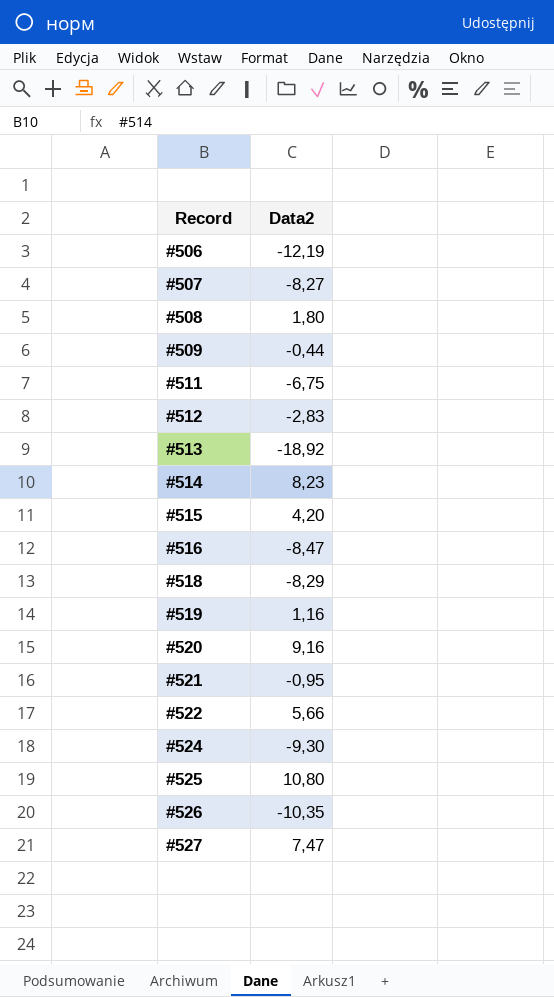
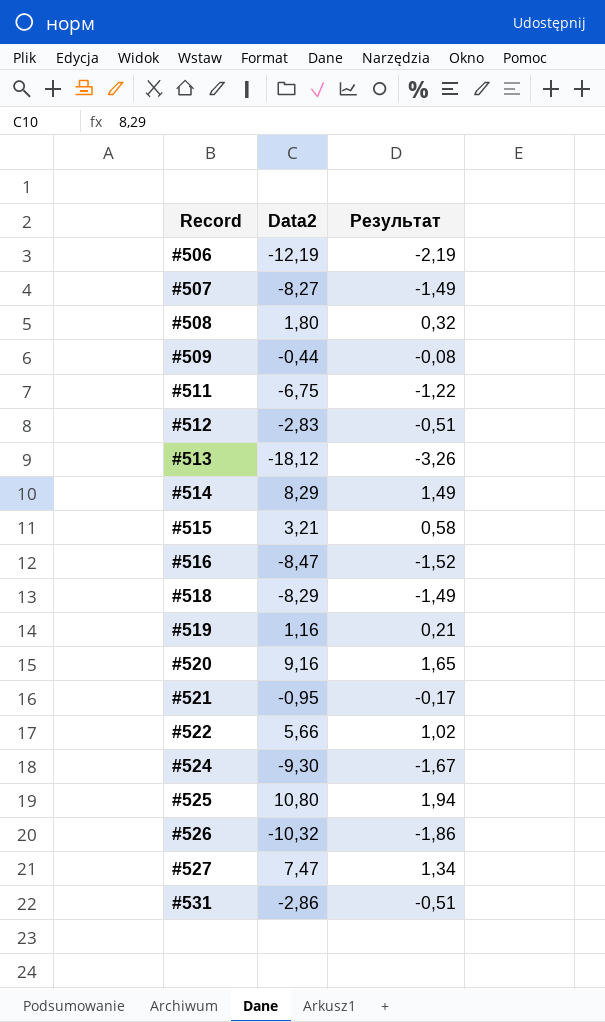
column Результат | formula: none -> [Data2] * 0,18
#513 | Data2: -18,92 -> -18,12
#514 | Data2: 8,23 -> 8,29
#515 | Data2: 4,20 -> 3,21
#526 | Data2: -10,35 -> -10,32
row #531: none -> -2,86 | -0,51

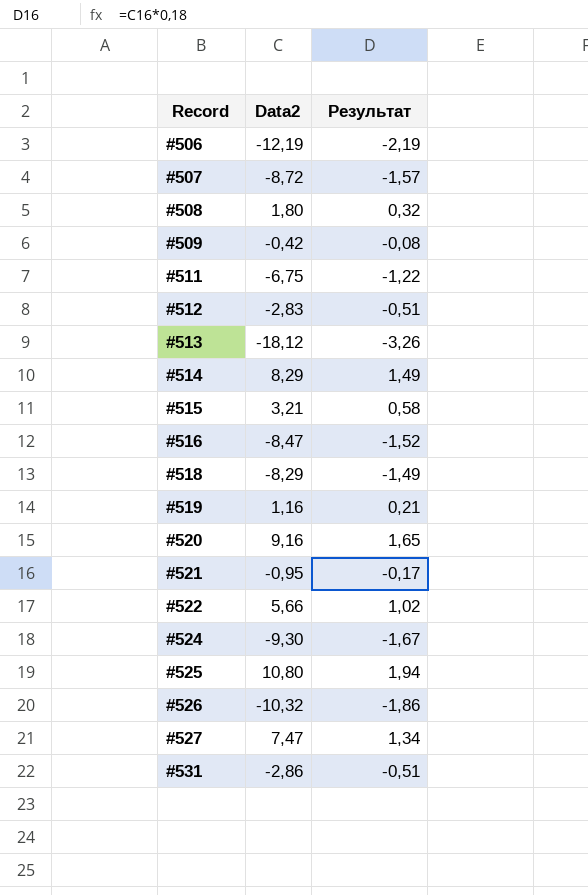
#507 | Data2: -8,27 -> -8,72
#507 | Результат: -1,49 -> -1,57
#509 | Data2: -0,44 -> -0,42

